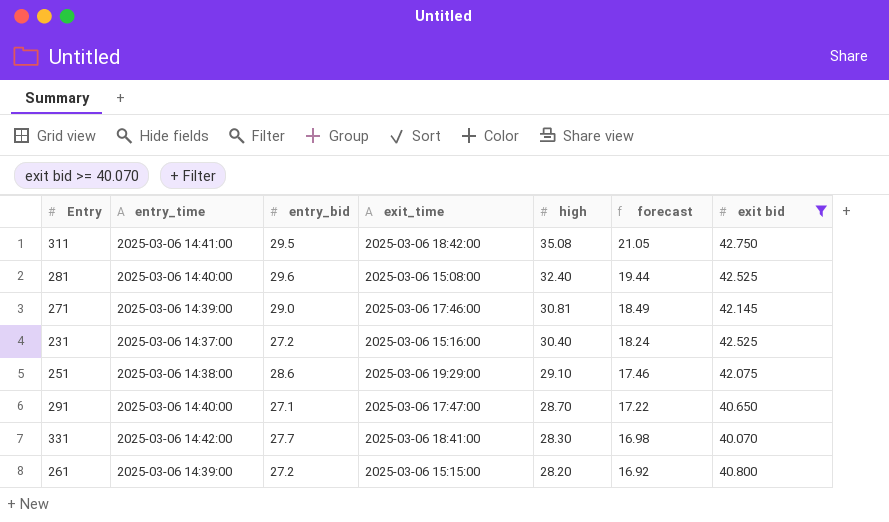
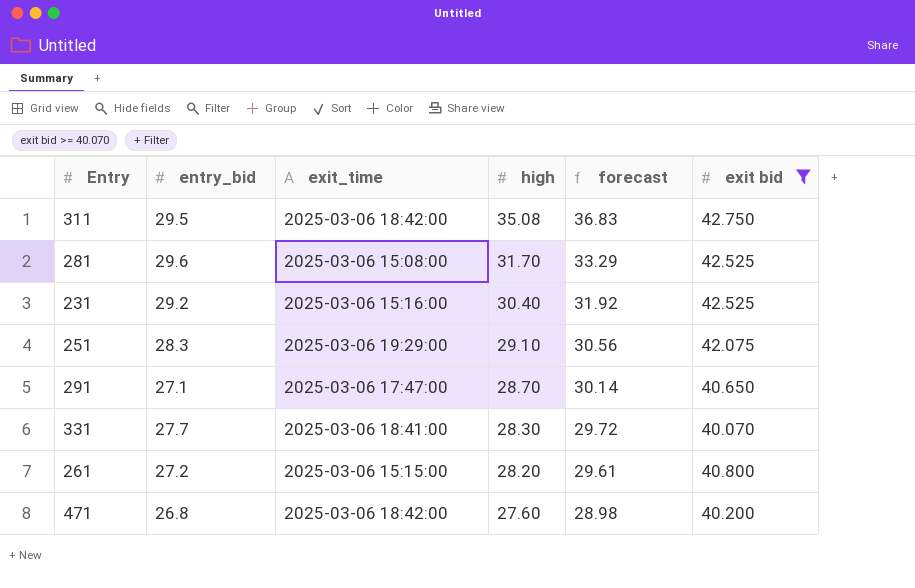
column entry_time | position: 2 -> none
column forecast | formula: [high] * 0.6 -> [high] * 1.05
row 271: 2025-03-06 14:39:00 | 29.0 | 2025-03-06 17:46:00 | 30.81 | 18.49 | 42.145 -> none
281 | high: 32.40 -> 31.70
231 | entry_bid: 27.2 -> 29.2
251 | entry_bid: 28.6 -> 28.3
row 471: none -> 26.8 | 2025-03-06 18:42:00 | 27.60 | 28.98 | 40.200

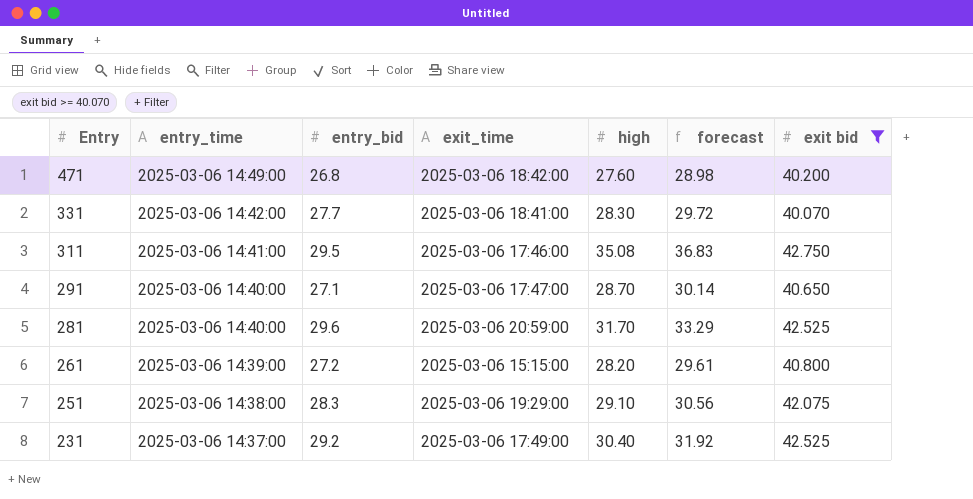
row order: high descending -> Entry descending
column entry_time | position: none -> 2
311 | exit_time: 2025-03-06 18:42:00 -> 2025-03-06 17:46:00
281 | exit_time: 2025-03-06 15:08:00 -> 2025-03-06 20:59:00
231 | exit_time: 2025-03-06 15:16:00 -> 2025-03-06 17:49:00

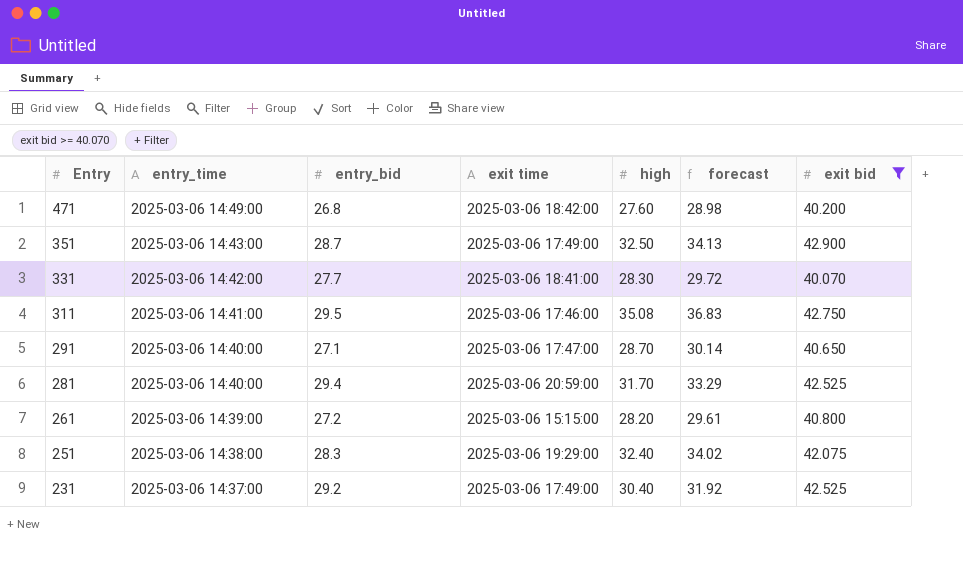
column name: exit_time -> exit time
row 351: none -> 2025-03-06 14:43:00 | 28.7 | 2025-03-06 17:49:00 | 32.50 | 34.13 | 42.900
281 | entry_bid: 29.6 -> 29.4
251 | high: 29.10 -> 32.40
251 | forecast: 30.56 -> 34.02

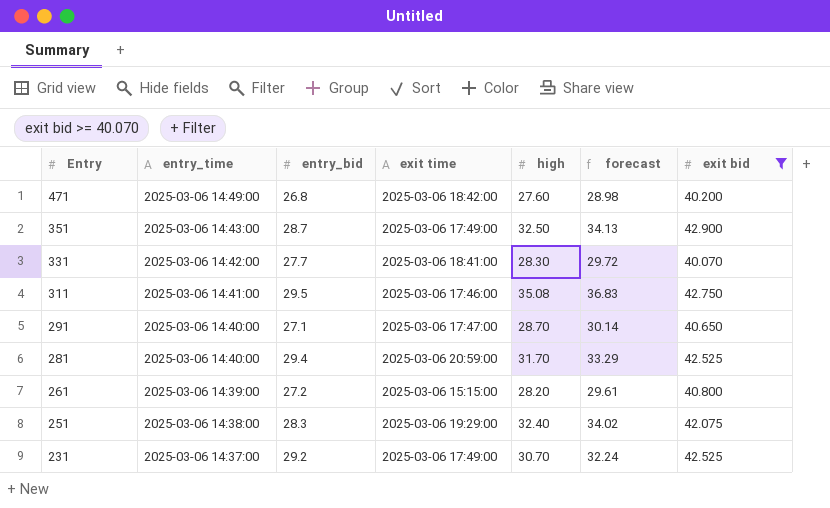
231 | high: 30.40 -> 30.70
231 | forecast: 31.92 -> 32.24

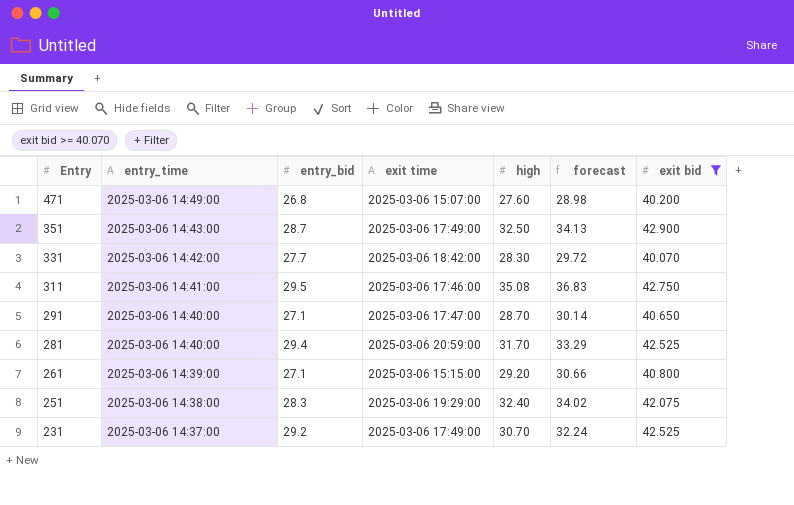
471 | exit time: 2025-03-06 18:42:00 -> 2025-03-06 15:07:00
331 | exit time: 2025-03-06 18:41:00 -> 2025-03-06 18:42:00
261 | entry_bid: 27.2 -> 27.1
261 | high: 28.20 -> 29.20
261 | forecast: 29.61 -> 30.66

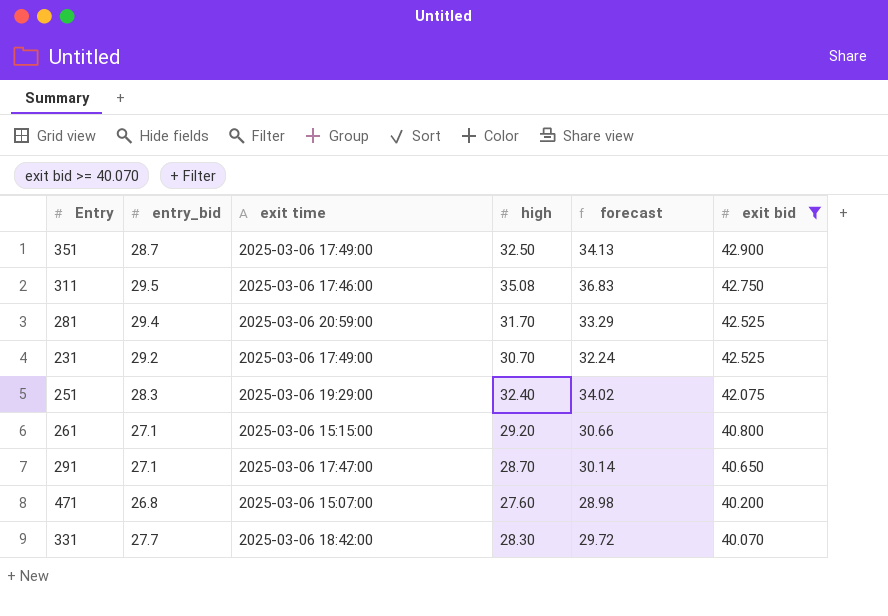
row order: Entry descending -> exit bid descending
column entry_time | position: 2 -> none

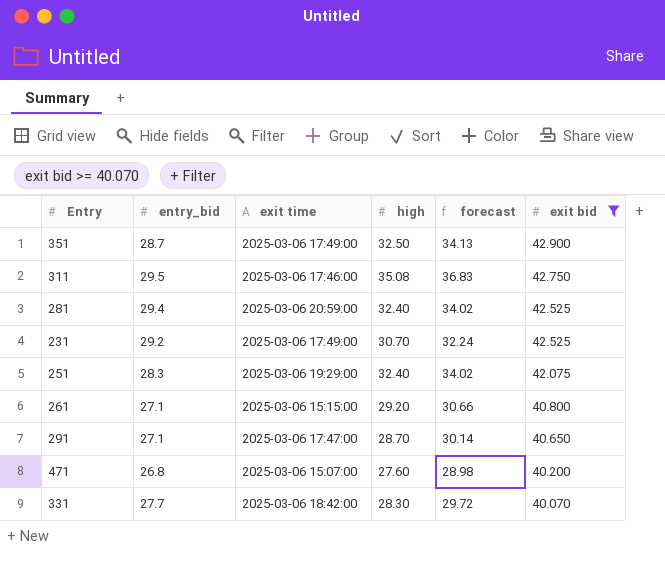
281 | high: 31.70 -> 32.40
281 | forecast: 33.29 -> 34.02

